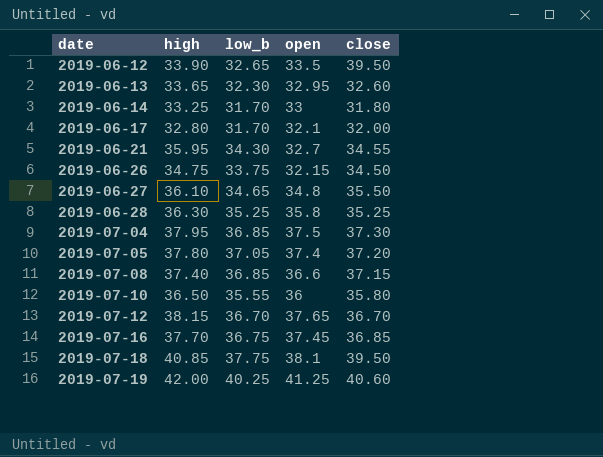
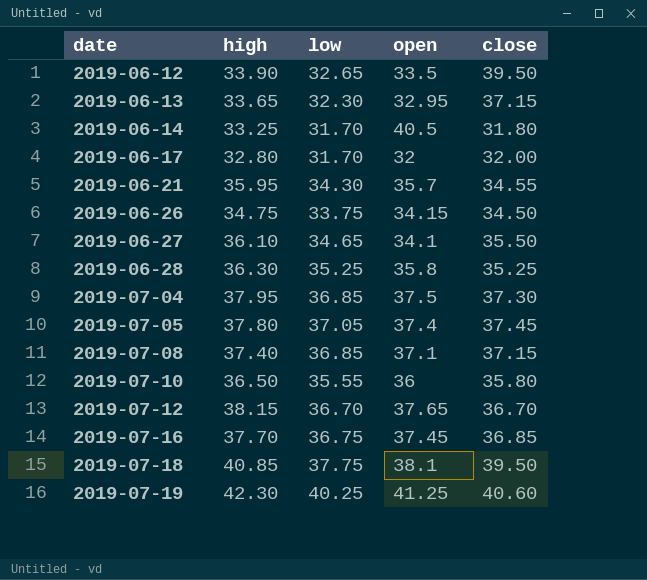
column name: low_b -> low
2019-06-13 | close: 32.60 -> 37.15
2019-06-14 | open: 33 -> 40.5
2019-06-17 | open: 32.1 -> 32
2019-06-21 | open: 32.7 -> 35.7
2019-06-26 | open: 32.15 -> 34.15
2019-06-27 | open: 34.8 -> 34.1
2019-07-05 | close: 37.20 -> 37.45
2019-07-08 | open: 36.6 -> 37.1
2019-07-19 | high: 42.00 -> 42.30

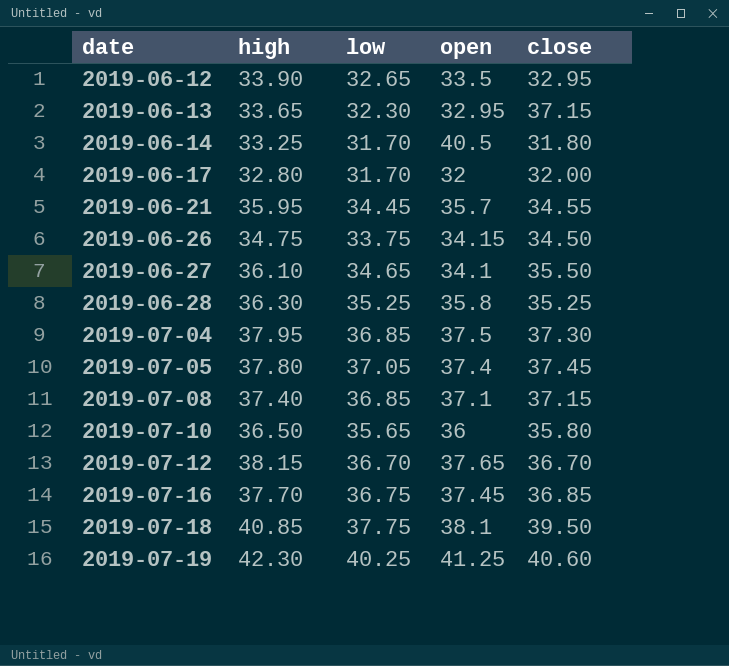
2019-06-12 | close: 39.50 -> 32.95
2019-06-21 | low: 34.30 -> 34.45
2019-07-10 | low: 35.55 -> 35.65

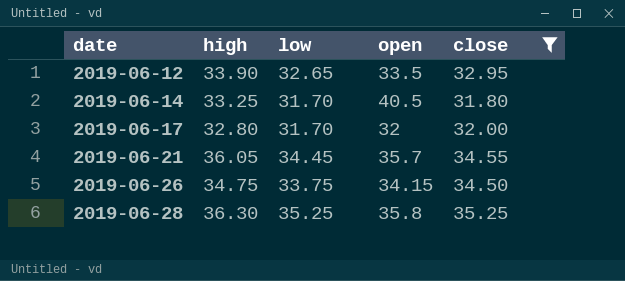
filter: none -> close <= 35.25
2019-06-21 | high: 35.95 -> 36.05

